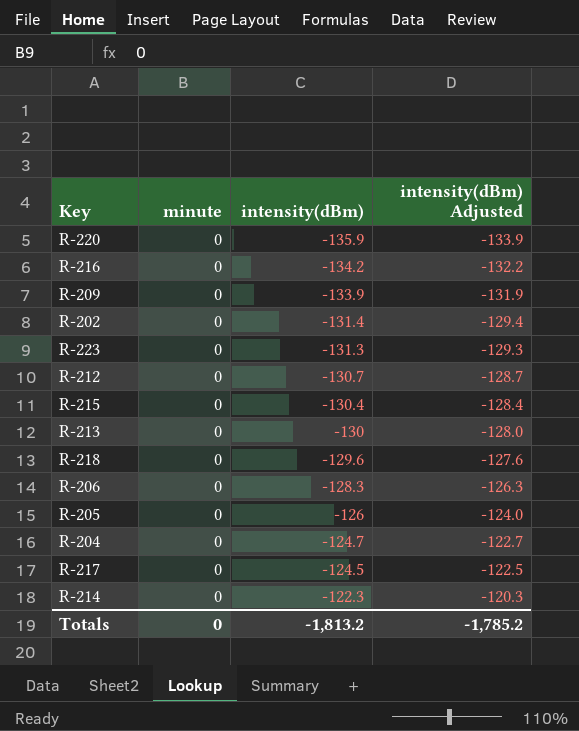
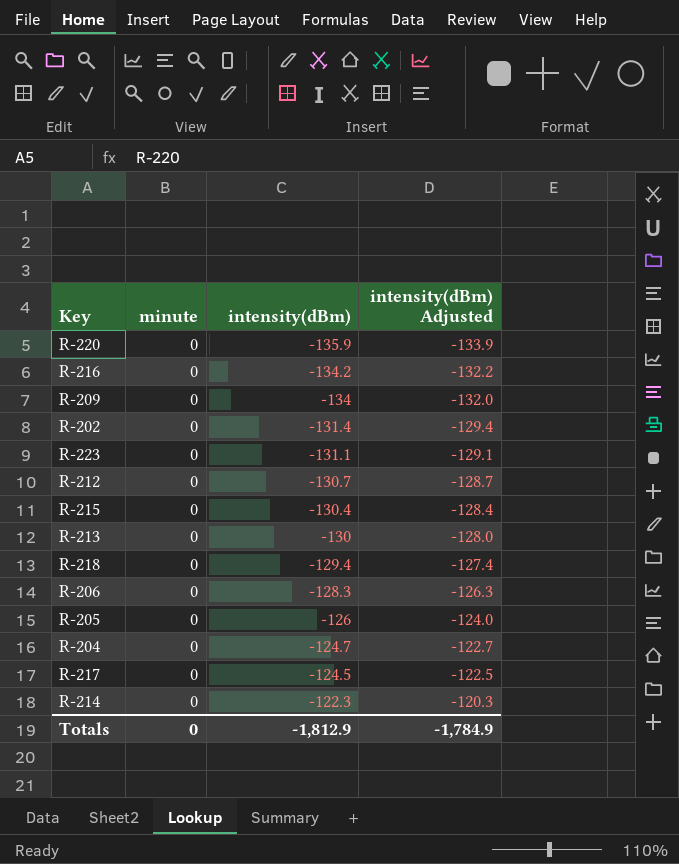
R-209 | intensity(dBm): -133.9 -> -134
R-209 | intensity(dBm) Adjusted: -131.9 -> -132.0
R-223 | intensity(dBm): -131.3 -> -131.1
R-223 | intensity(dBm) Adjusted: -129.3 -> -129.1
R-218 | intensity(dBm): -129.6 -> -129.4
R-218 | intensity(dBm) Adjusted: -127.6 -> -127.4
Totals | intensity(dBm): -1,813.2 -> -1,812.9
Totals | intensity(dBm) Adjusted: -1,785.2 -> -1,784.9

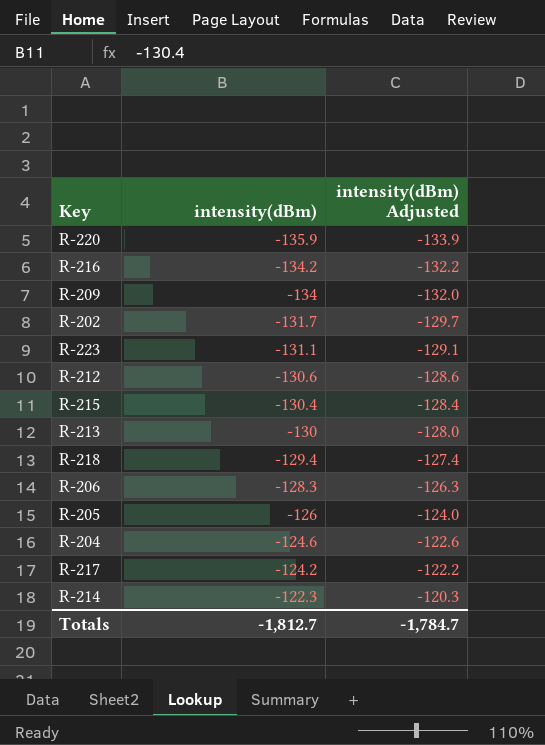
column minute | position: 2 -> none
R-202 | intensity(dBm): -131.4 -> -131.7
R-202 | intensity(dBm) Adjusted: -129.4 -> -129.7
R-212 | intensity(dBm): -130.7 -> -130.6
R-212 | intensity(dBm) Adjusted: -128.7 -> -128.6
R-204 | intensity(dBm): -124.7 -> -124.6
R-204 | intensity(dBm) Adjusted: -122.7 -> -122.6
R-217 | intensity(dBm): -124.5 -> -124.2
R-217 | intensity(dBm) Adjusted: -122.5 -> -122.2
Totals | intensity(dBm): -1,812.9 -> -1,812.7
Totals | intensity(dBm) Adjusted: -1,784.9 -> -1,784.7

